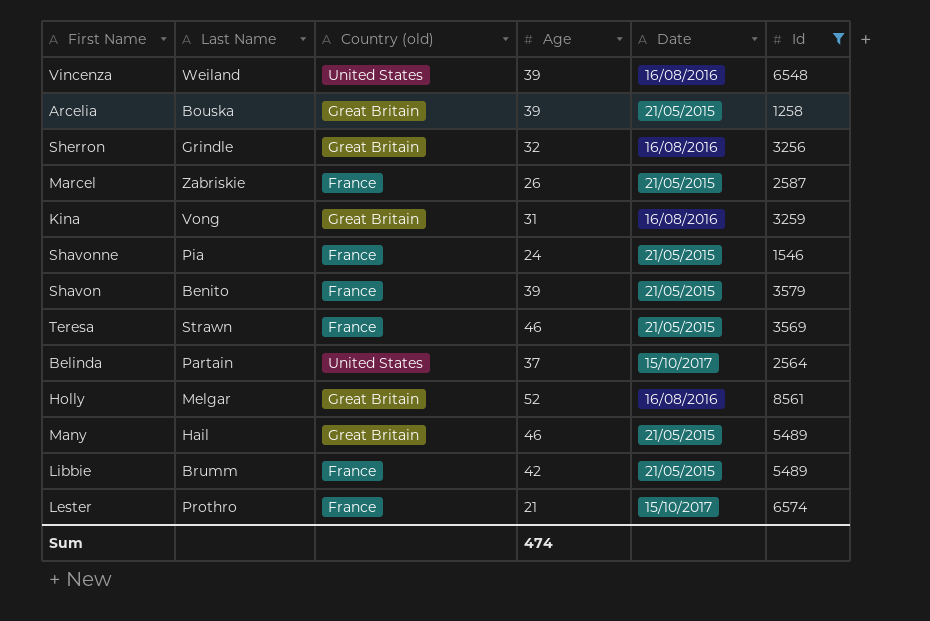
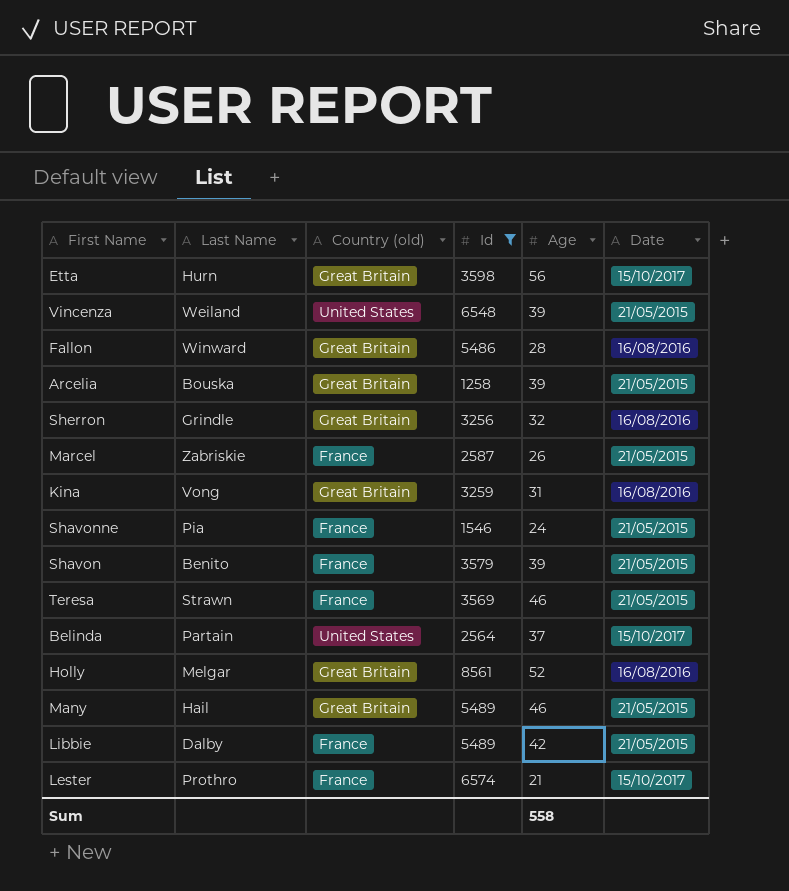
column Id | position: 6 -> 4
row Etta: none -> Hurn | Great Britain | 3598 | 56 | 15/10/2017
Vincenza | Date: 16/08/2016 -> 21/05/2015
row Fallon: none -> Winward | Great Britain | 5486 | 28 | 16/08/2016
Libbie | Last Name: Brumm -> Dalby
Sum | Age: 474 -> 558

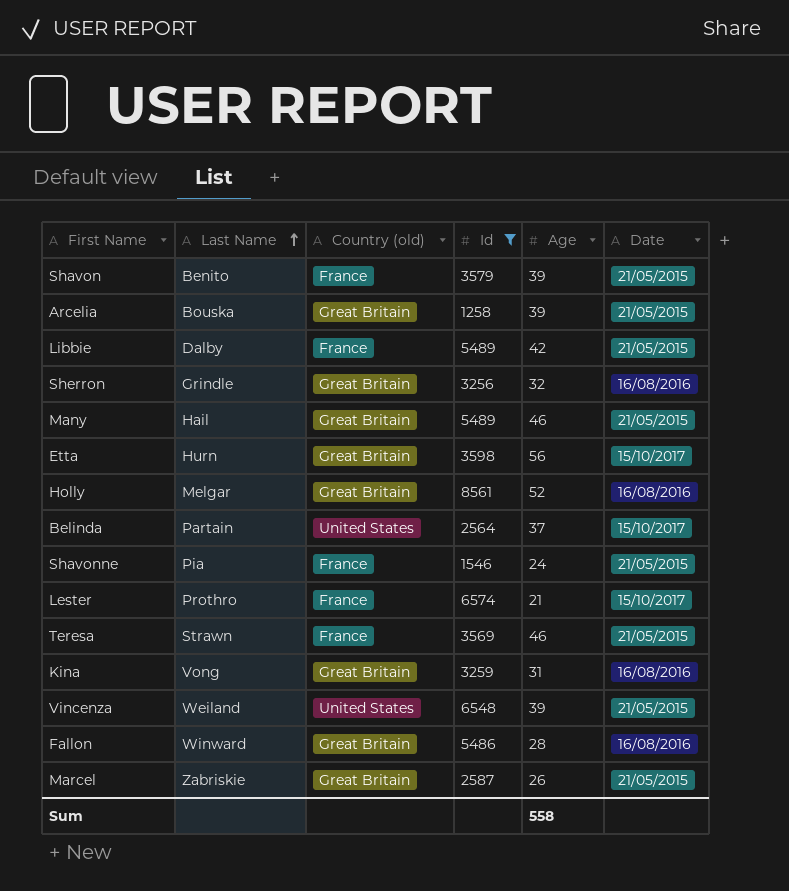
row order: none -> Last Name ascending
Marcel | Country (old): France -> Great Britain

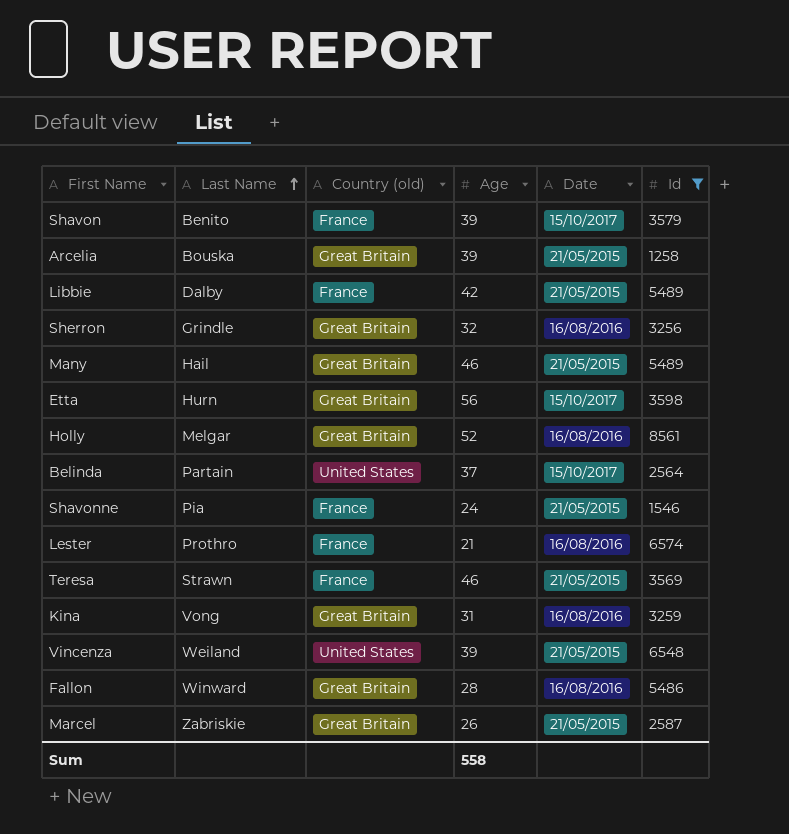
column Id | position: 4 -> 6
Shavon | Date: 21/05/2015 -> 15/10/2017
Lester | Date: 15/10/2017 -> 16/08/2016

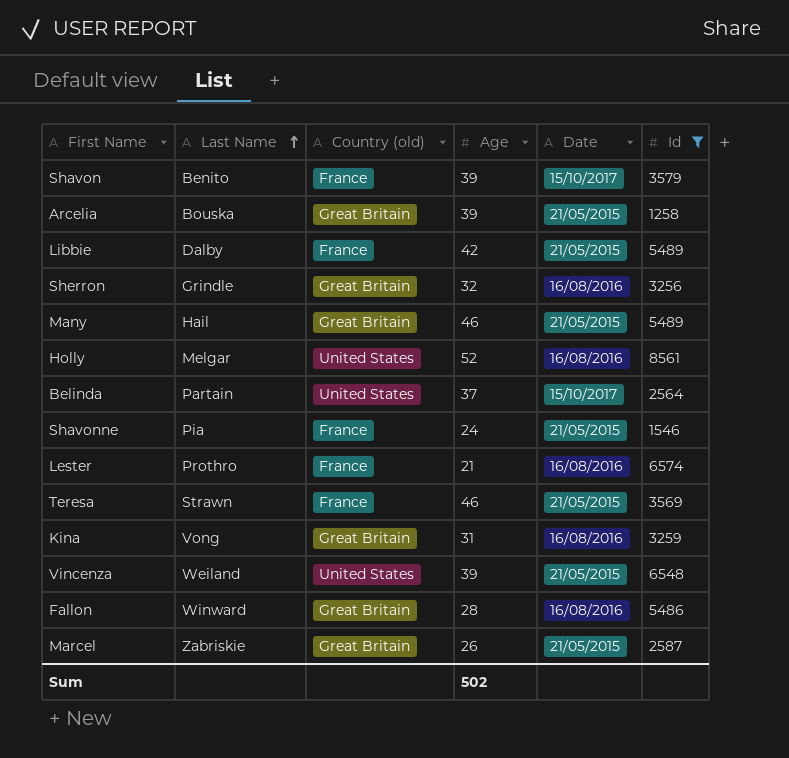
row Etta: Hurn | Great Britain | 56 | 15/10/2017 | 3598 -> none
Holly | Country (old): Great Britain -> United States
Sum | Age: 558 -> 502

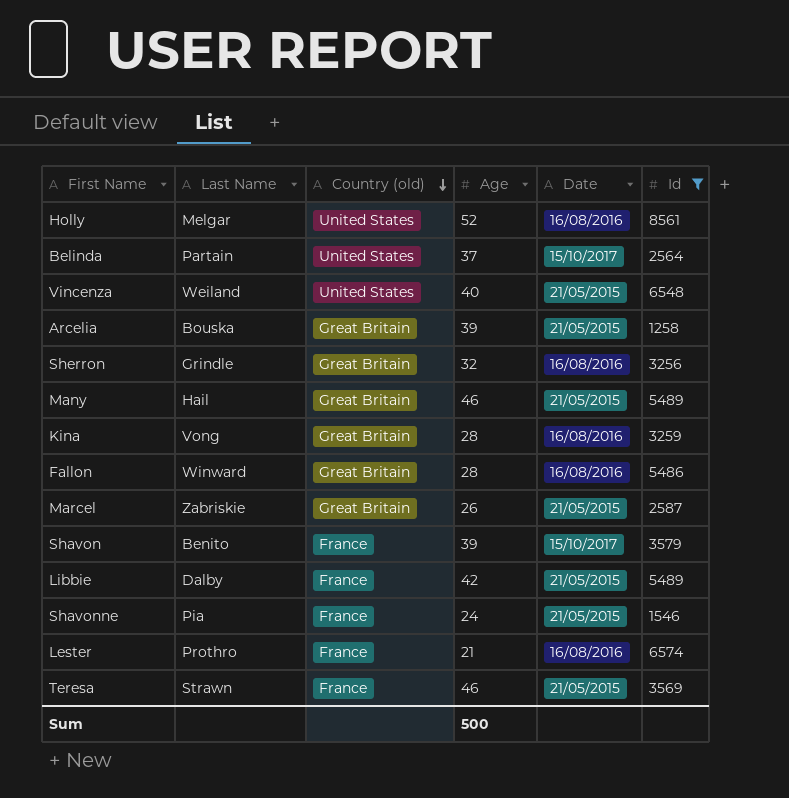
row order: Last Name ascending -> Country (old) descending
Vincenza | Age: 39 -> 40
Kina | Age: 31 -> 28
Sum | Age: 502 -> 500

